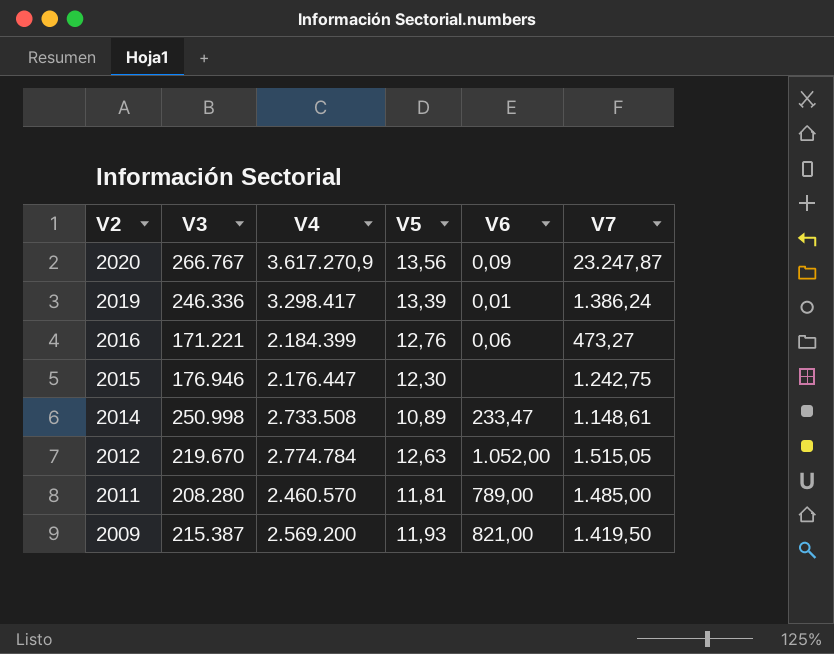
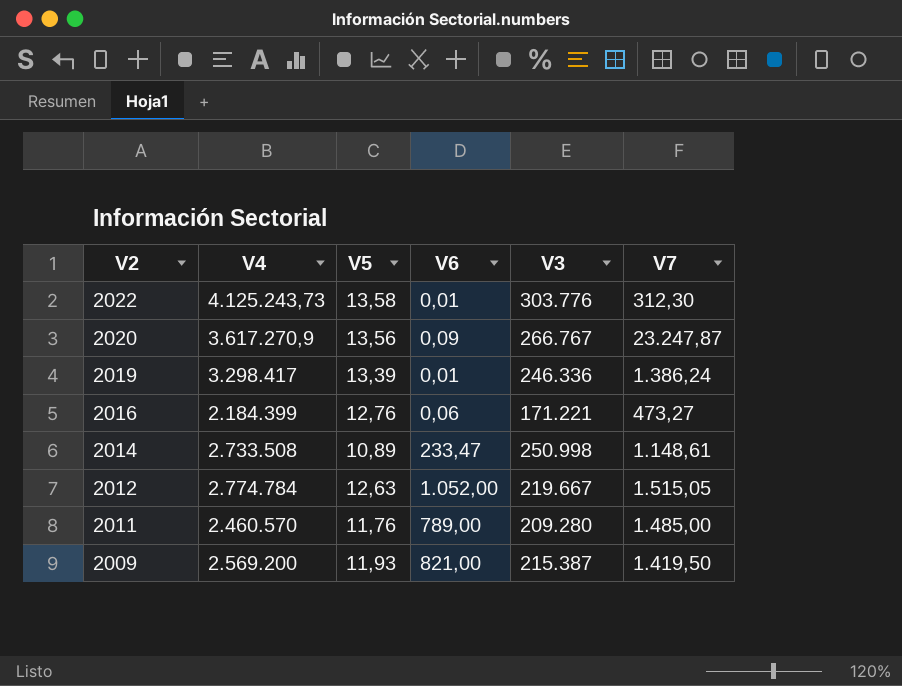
column V3 | position: 2 -> 5
row 2015: 176.946 | 2.176.447 | 12,30 | none | 1.242,75 -> none
row 2022: none -> 4.125.243,73 | 13,58 | 0,01 | 303.776 | 312,30
2012 | V3: 219.670 -> 219.667
2011 | V5: 11,81 -> 11,76
2011 | V3: 208.280 -> 209.280

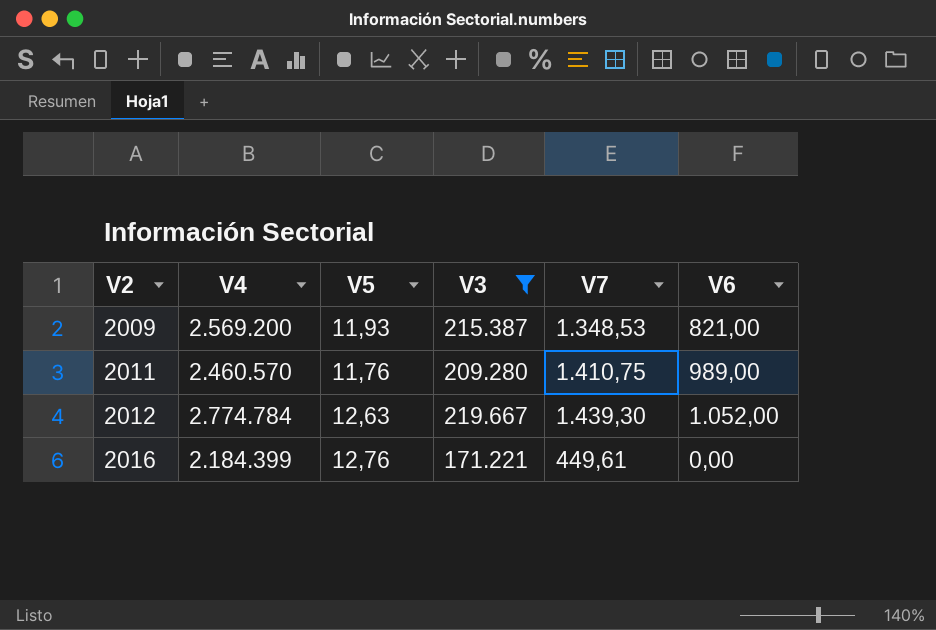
filter: none -> V3 <= 219.667
row order: V2 descending -> V2 ascending
column V6 | position: 4 -> 6
2009 | V7: 1.419,50 -> 1.348,53
2011 | V7: 1.485,00 -> 1.410,75
2011 | V6: 789,00 -> 989,00
2012 | V7: 1.515,05 -> 1.439,30
2016 | V7: 473,27 -> 449,61
2016 | V6: 0,06 -> 0,00

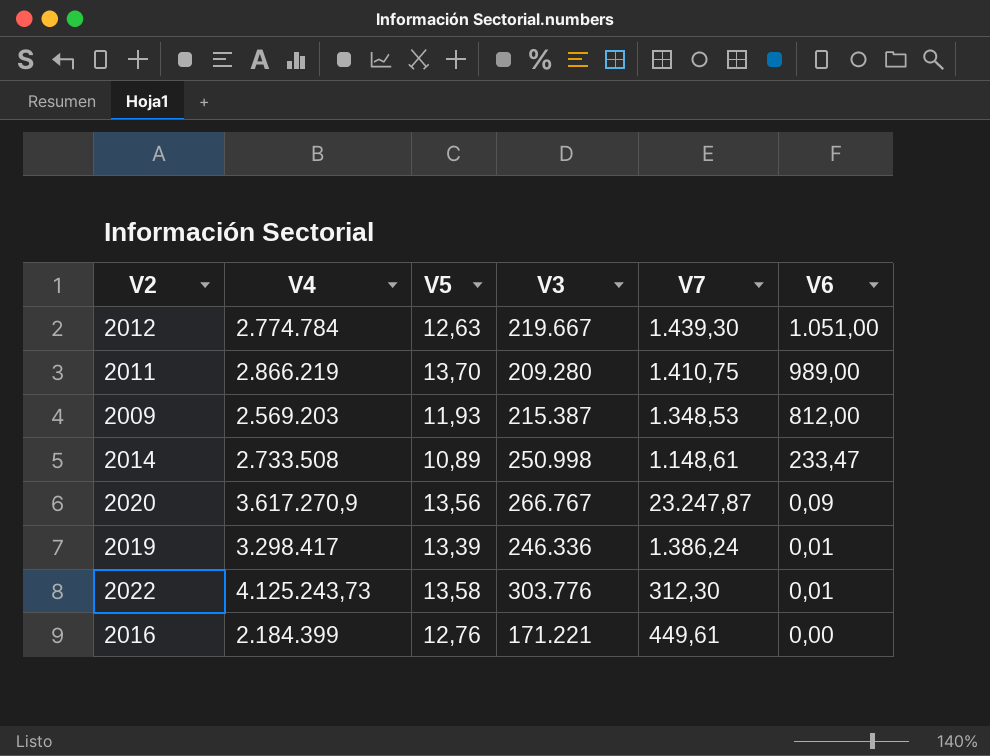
filter: V3 <= 219.667 -> none
row order: V2 ascending -> V6 descending
2012 | V6: 1.052,00 -> 1.051,00
2011 | V4: 2.460.570 -> 2.866.219
2011 | V5: 11,76 -> 13,70
2009 | V4: 2.569.200 -> 2.569.203
2009 | V6: 821,00 -> 812,00

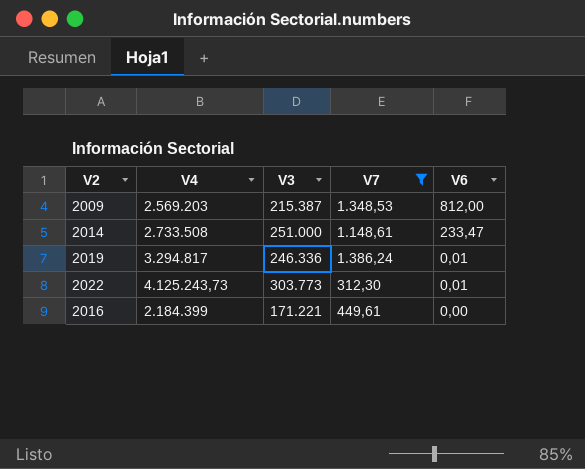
filter: none -> V7 <= 1.386,24
column V5 | formula: [V4] / [V3] -> none
2014 | V3: 250.998 -> 251.000
2019 | V4: 3.298.417 -> 3.294.817
2022 | V3: 303.776 -> 303.773

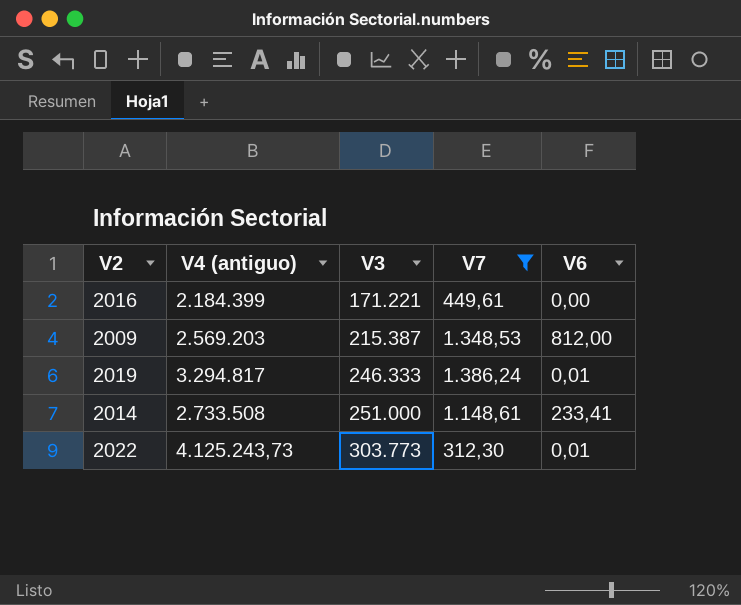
row order: V6 descending -> V3 ascending
column name: V4 -> V4 (antiguo)
2019 | V3: 246.336 -> 246.333
2014 | V6: 233,47 -> 233,41

